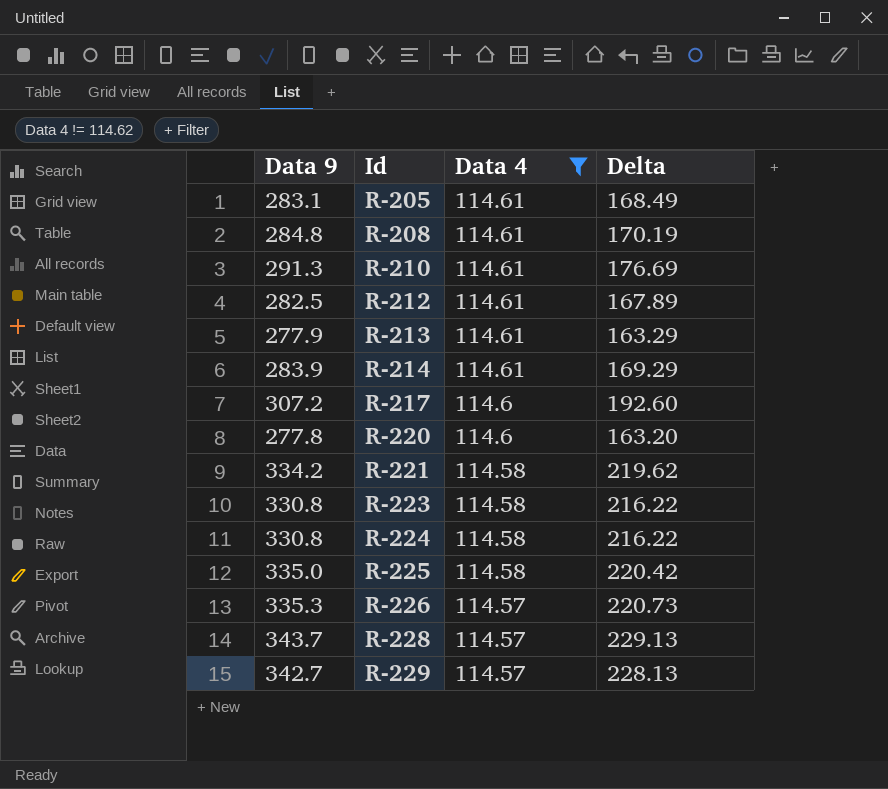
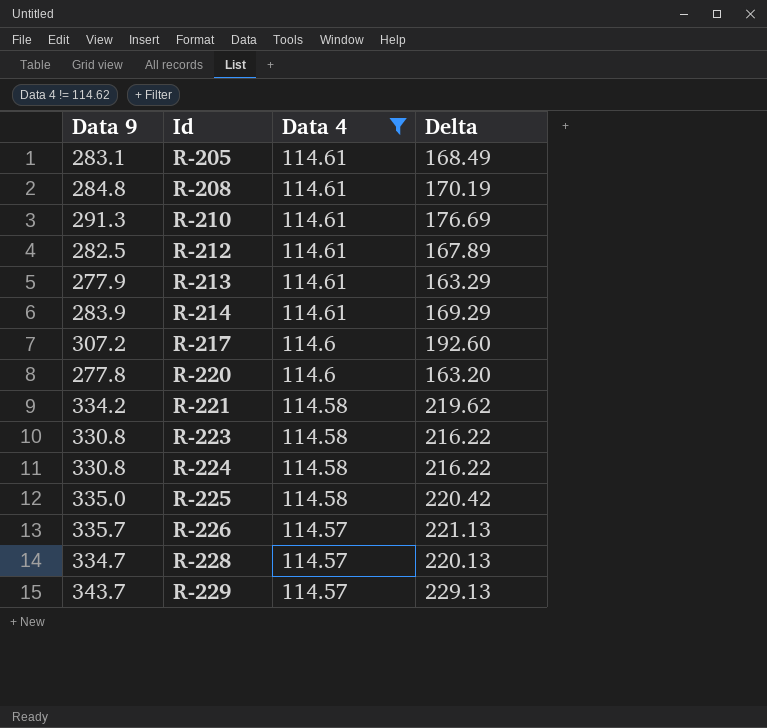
R-226 | Data 9: 335.3 -> 335.7
R-226 | Delta: 220.73 -> 221.13
R-228 | Data 9: 343.7 -> 334.7
R-228 | Delta: 229.13 -> 220.13
R-229 | Data 9: 342.7 -> 343.7
R-229 | Delta: 228.13 -> 229.13

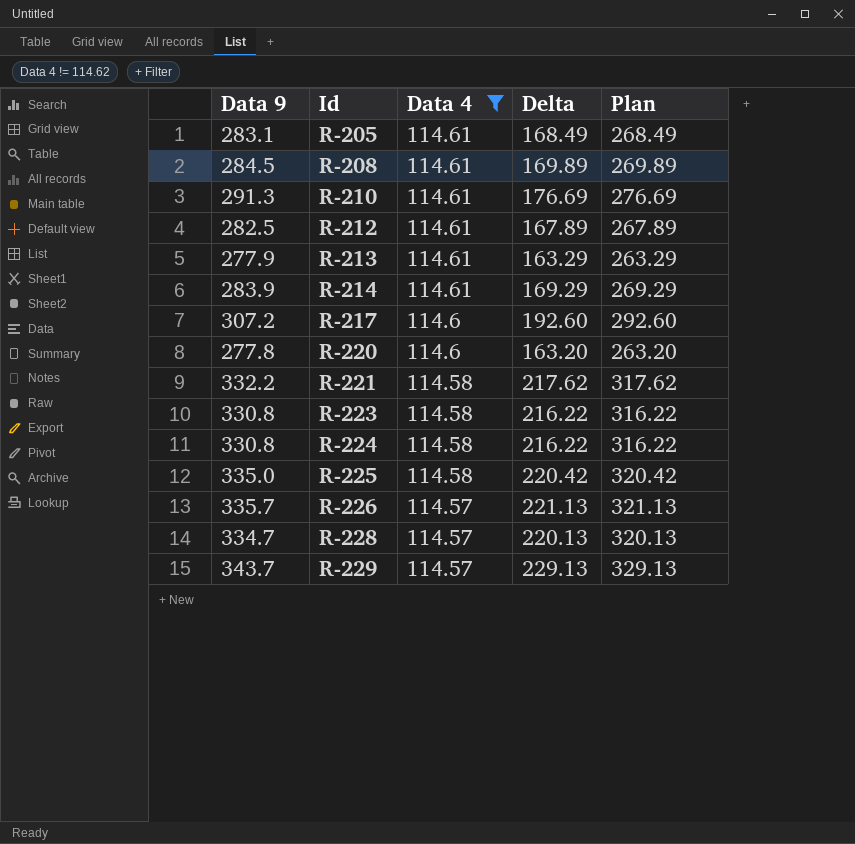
column Plan | formula: none -> [Delta] + 100
R-208 | Data 9: 284.8 -> 284.5
R-208 | Delta: 170.19 -> 169.89
R-221 | Data 9: 334.2 -> 332.2
R-221 | Delta: 219.62 -> 217.62

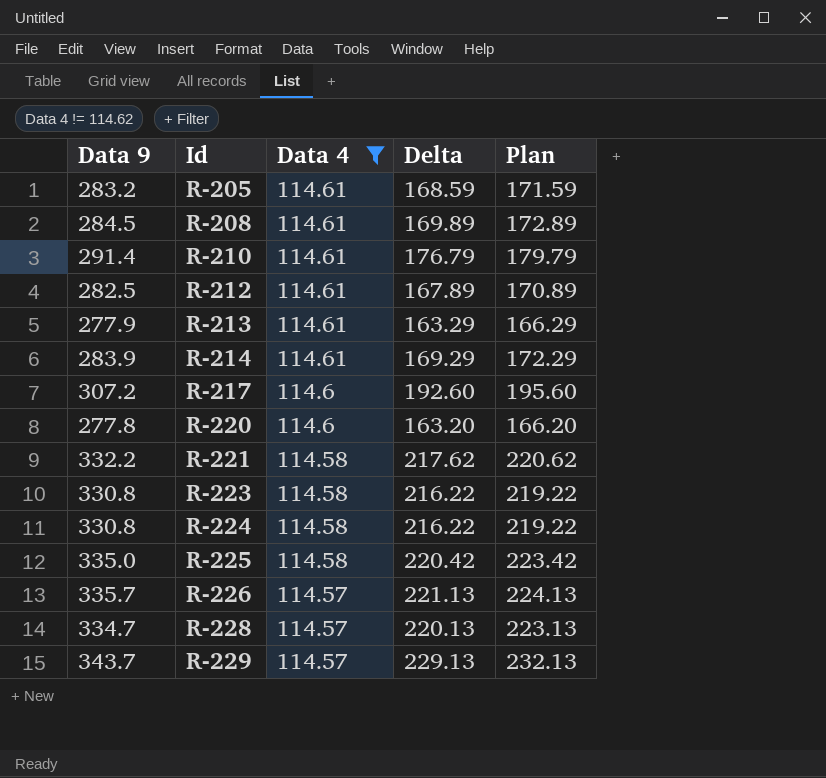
column Plan | formula: [Delta] + 100 -> [Delta] + 3
R-205 | Data 9: 283.1 -> 283.2
R-205 | Delta: 168.49 -> 168.59
R-210 | Data 9: 291.3 -> 291.4
R-210 | Delta: 176.69 -> 176.79

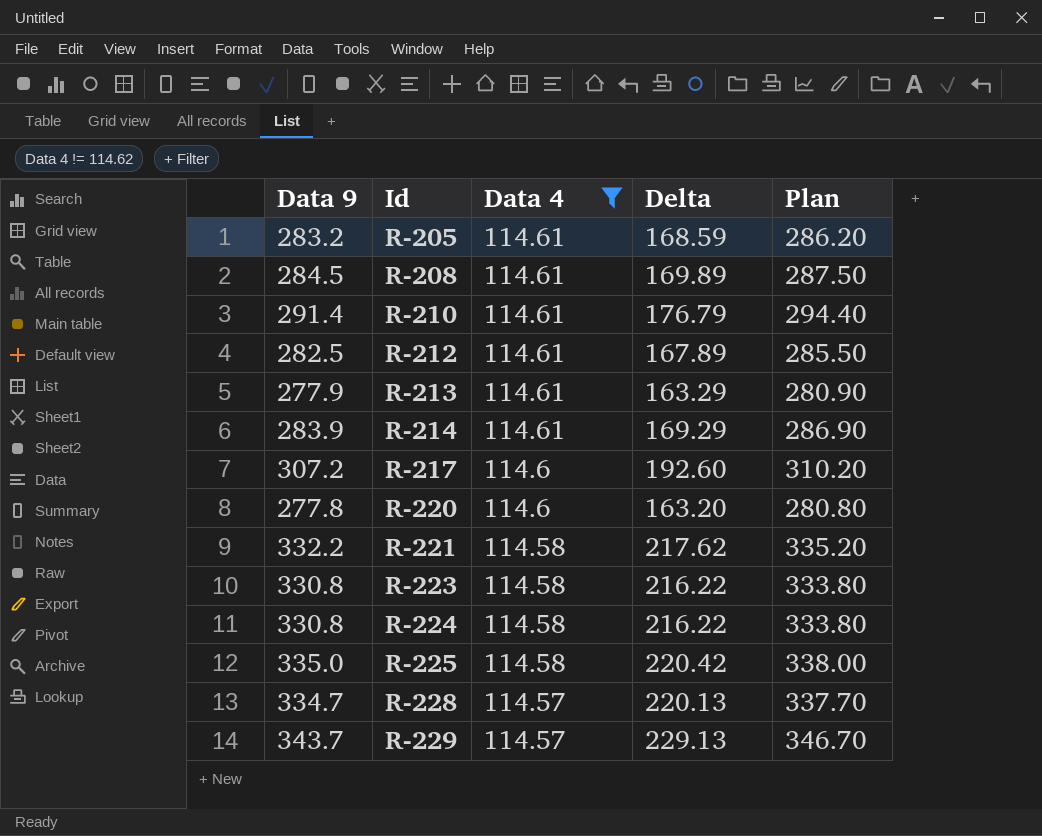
column Plan | formula: [Delta] + 3 -> [Data 9] + 3
row R-226: 335.7 | 114.57 | 221.13 | 224.13 -> none

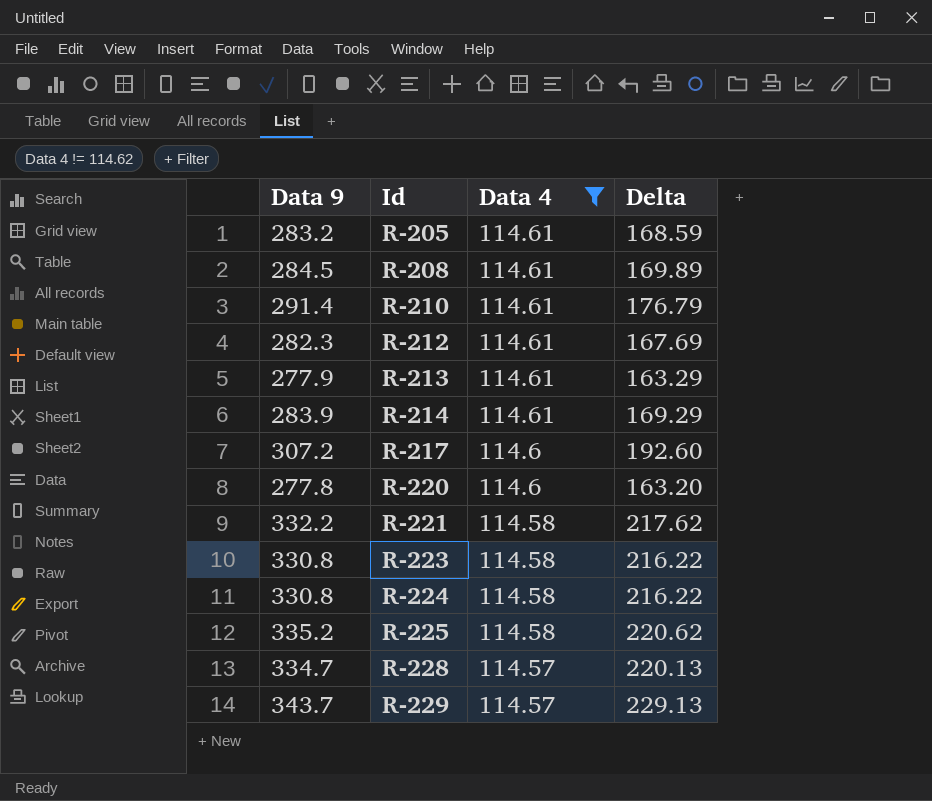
column Plan | formula: [Data 9] + 3 -> none
R-212 | Data 9: 282.5 -> 282.3
R-212 | Delta: 167.89 -> 167.69
R-225 | Data 9: 335.0 -> 335.2
R-225 | Delta: 220.42 -> 220.62

